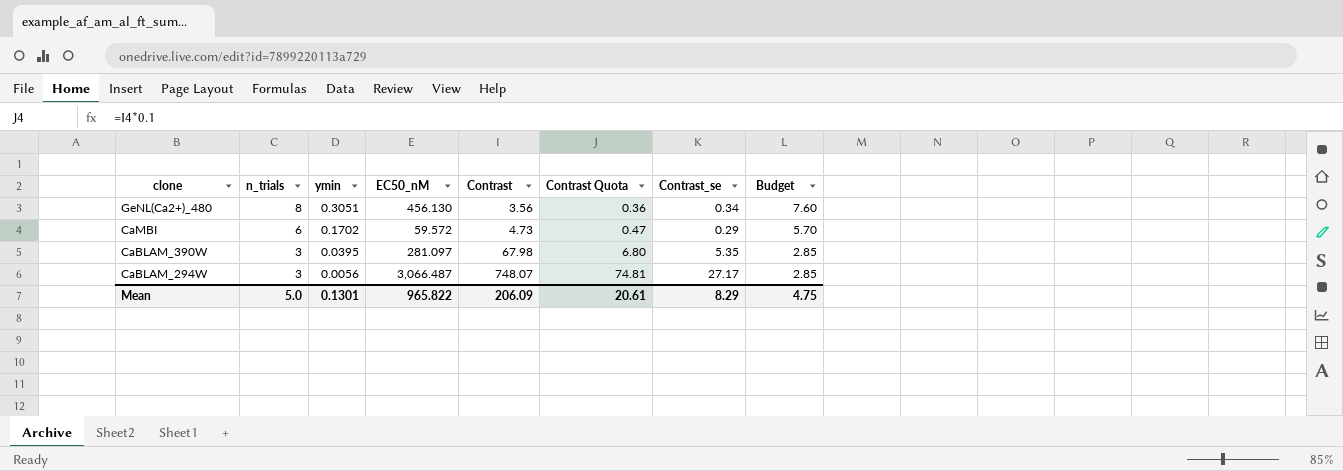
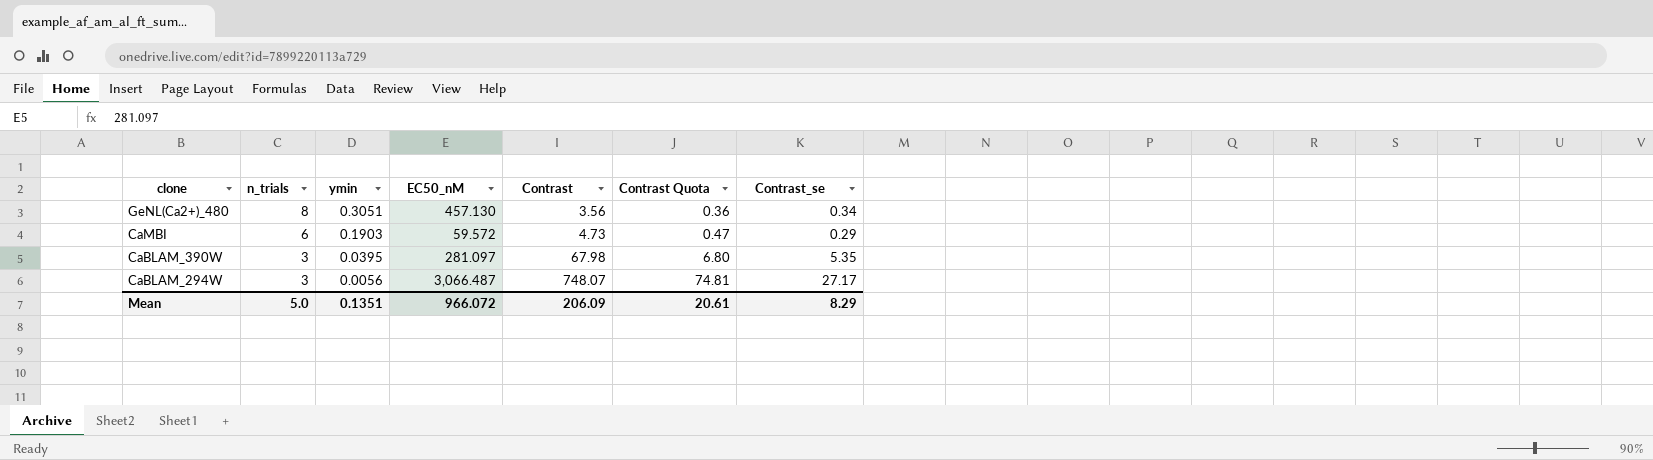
column Budget | formula: [n_trials] * 0.95 -> none
GeNL(Ca2+)_480 | EC50_nM: 456.130 -> 457.130
CaMBI | ymin: 0.1702 -> 0.1903
Mean | ymin: 0.1301 -> 0.1351
Mean | EC50_nM: 965.822 -> 966.072

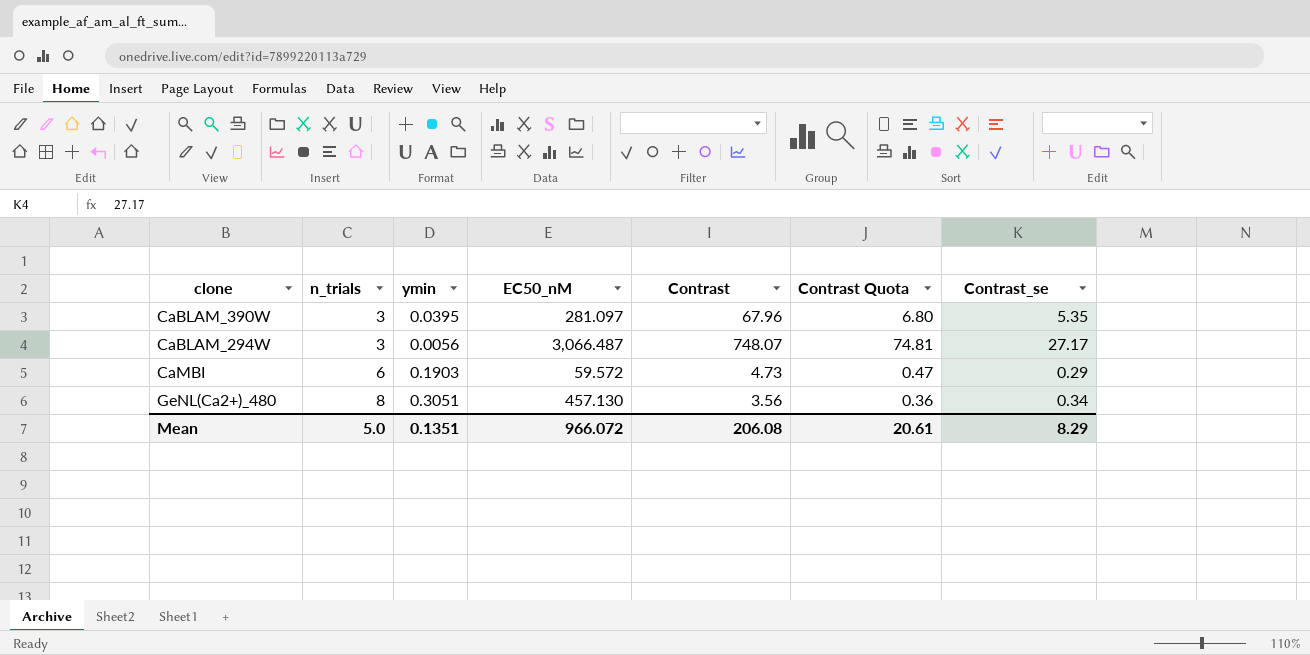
row order: clone descending -> n_trials ascending
CaBLAM_390W | Contrast: 67.98 -> 67.96
Mean | Contrast: 206.09 -> 206.08

